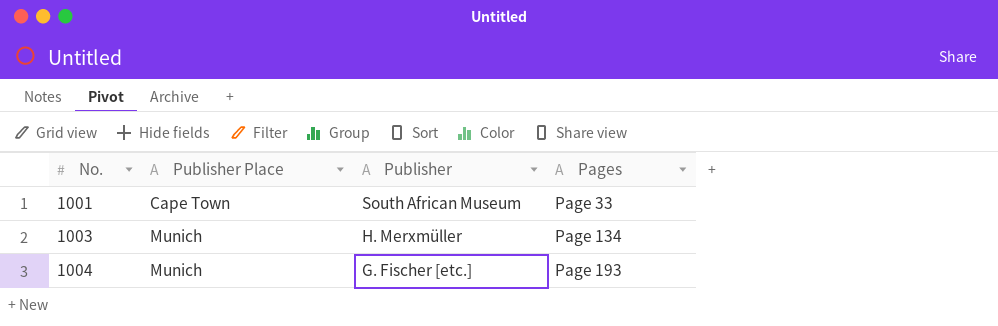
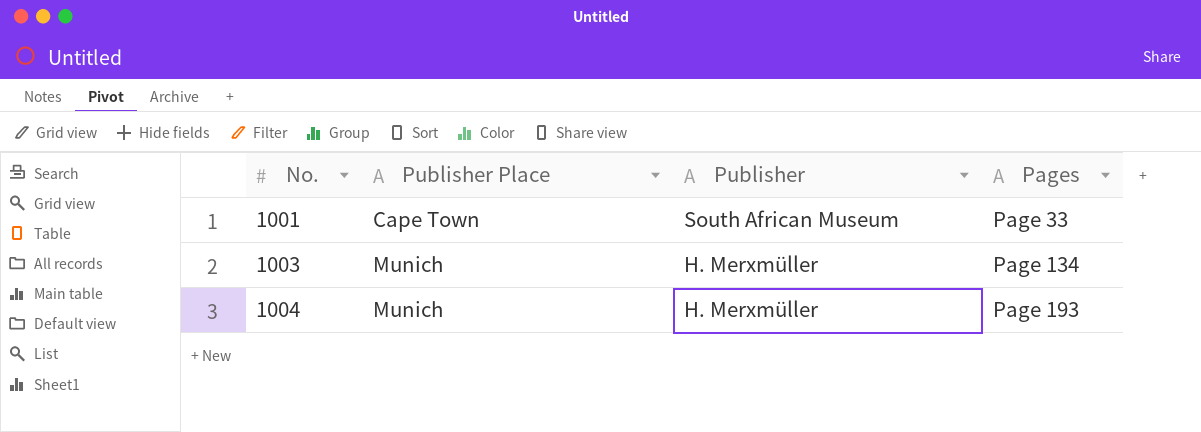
1004 | Publisher: G. Fischer [etc.] -> H. Merxmüller

